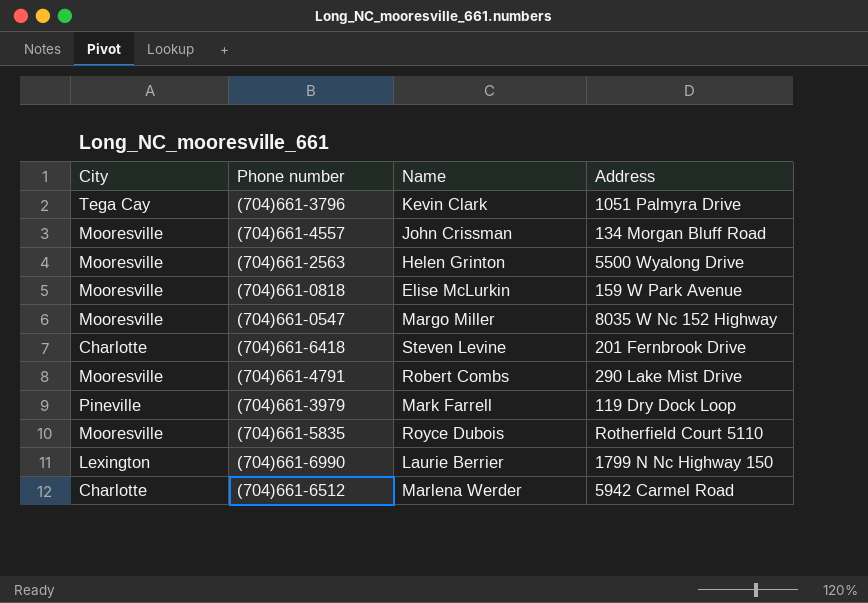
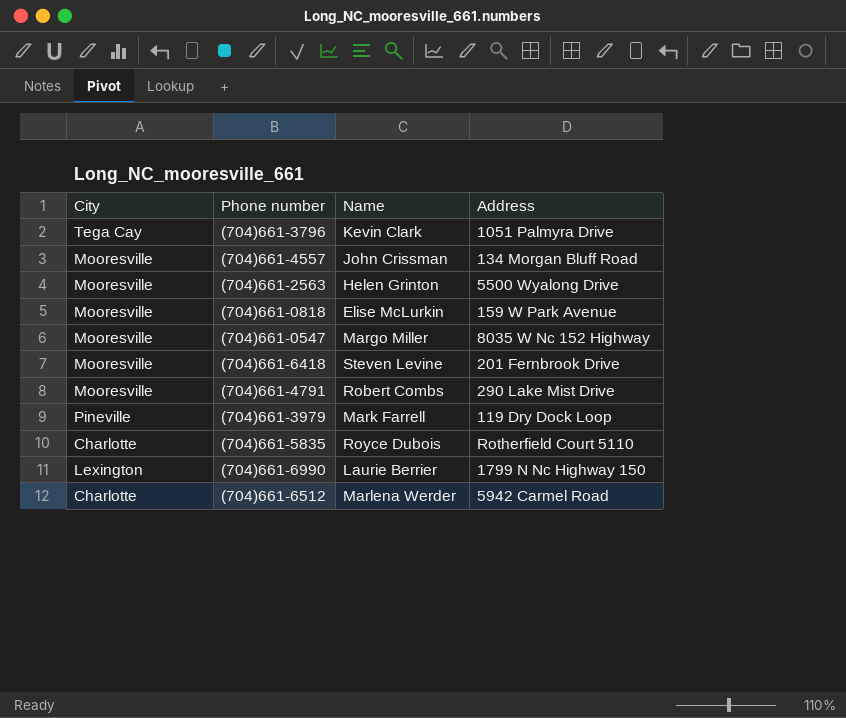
(704)661-6418 | City: Charlotte -> Mooresville
(704)661-5835 | City: Mooresville -> Charlotte

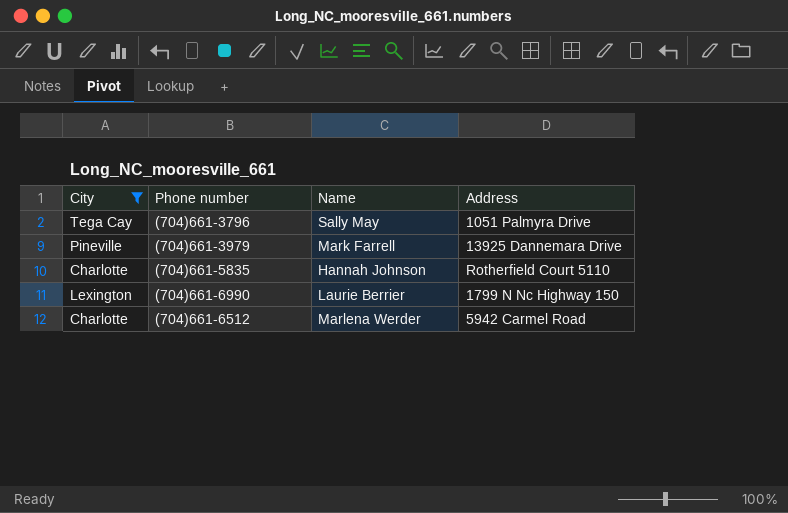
filter: none -> City != Mooresville
(704)661-3796 | Name: Kevin Clark -> Sally May
(704)661-3979 | Address: 119 Dry Dock Loop -> 13925 Dannemara Drive
(704)661-5835 | Name: Royce Dubois -> Hannah Johnson

